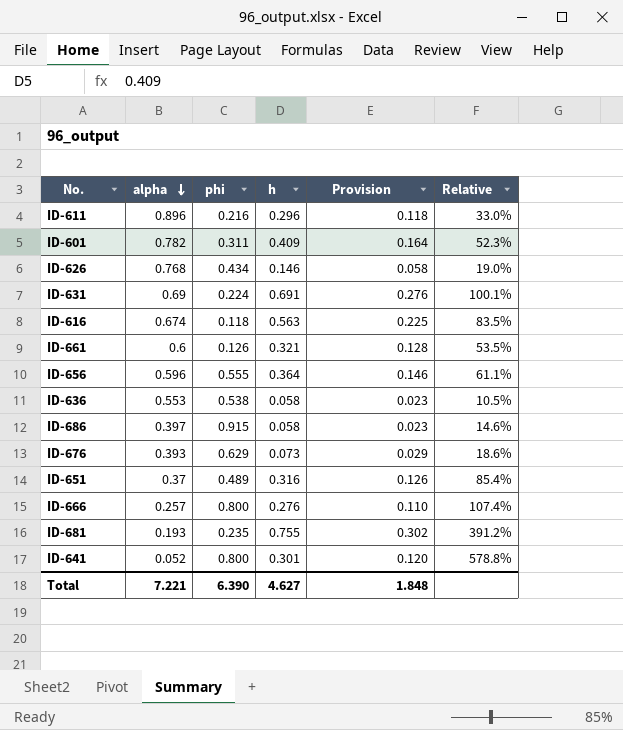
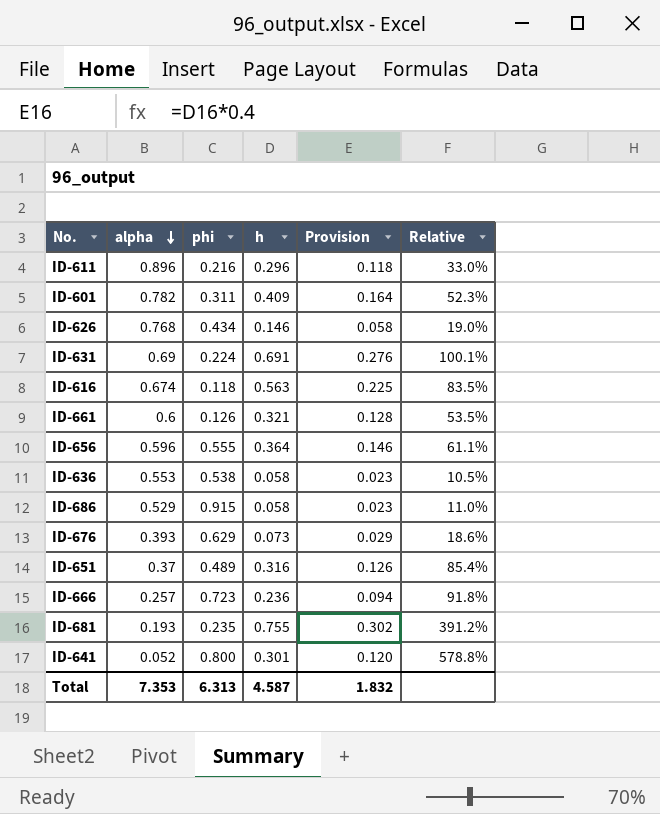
ID-686 | alpha: 0.397 -> 0.529
ID-686 | Relative: 14.6% -> 11.0%
ID-666 | phi: 0.800 -> 0.723
ID-666 | h: 0.276 -> 0.236
ID-666 | Provision: 0.110 -> 0.094
ID-666 | Relative: 107.4% -> 91.8%
Total | alpha: 7.221 -> 7.353
Total | phi: 6.390 -> 6.313
Total | h: 4.627 -> 4.587
Total | Provision: 1.848 -> 1.832

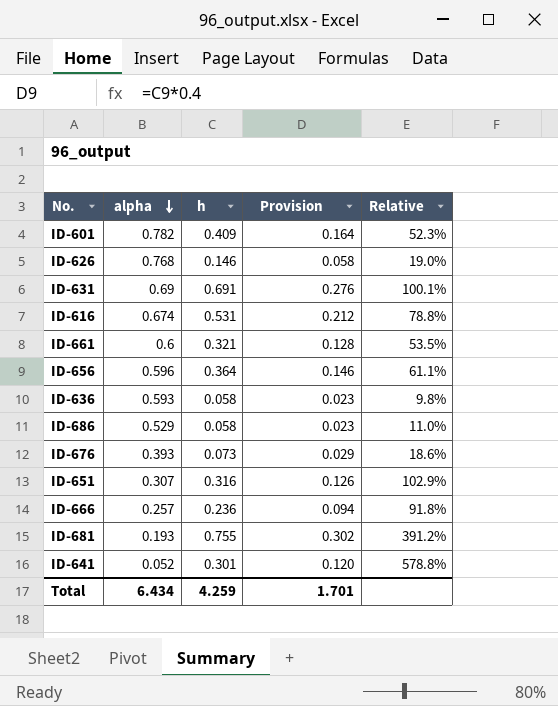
column phi | position: 3 -> none
row ID-611: 0.896 | 0.216 | 0.296 | 0.118 | 33.0% -> none
ID-616 | h: 0.563 -> 0.531
ID-616 | Provision: 0.225 -> 0.212
ID-616 | Relative: 83.5% -> 78.8%
ID-636 | alpha: 0.553 -> 0.593
ID-636 | Relative: 10.5% -> 9.8%
ID-651 | alpha: 0.37 -> 0.307
ID-651 | Relative: 85.4% -> 102.9%
Total | alpha: 7.353 -> 6.434
Total | h: 4.587 -> 4.259
Total | Provision: 1.832 -> 1.701

